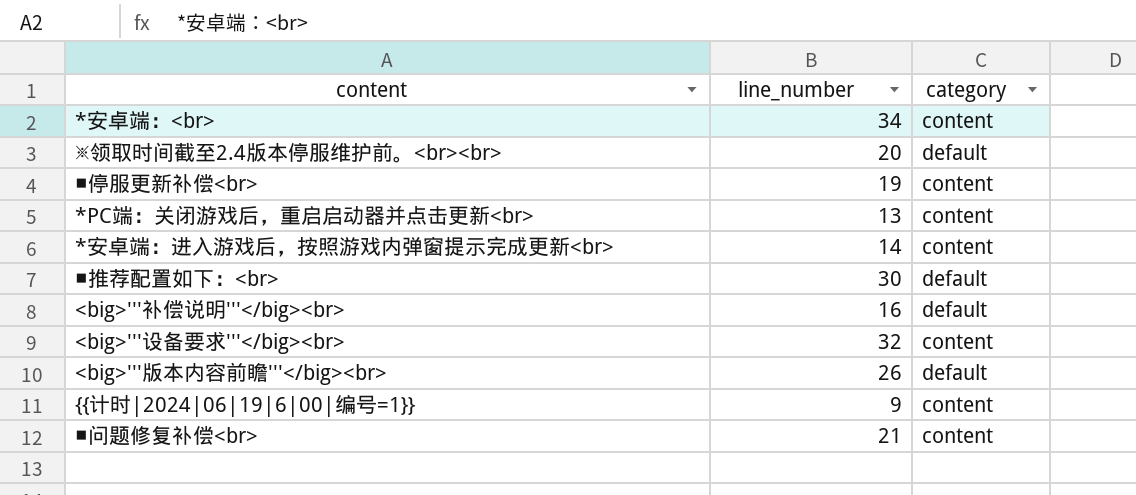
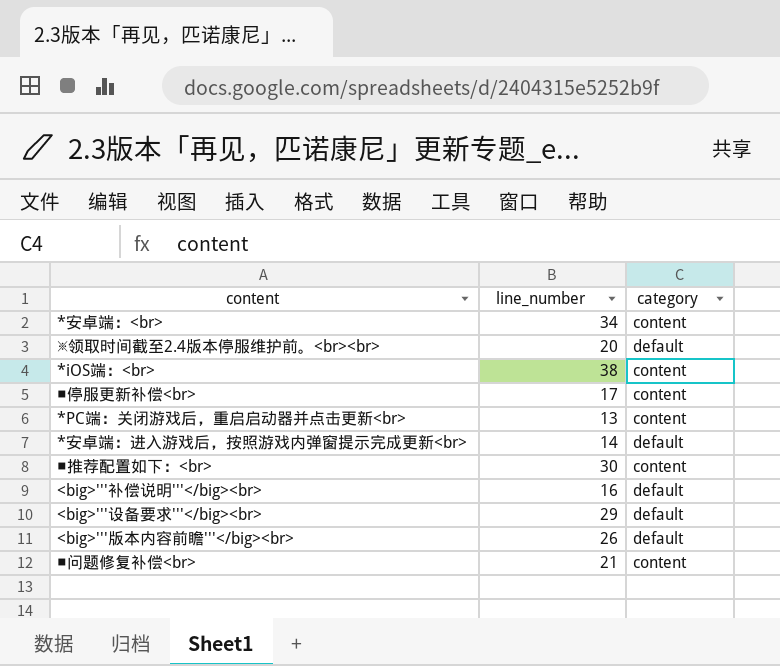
row {{计时|2024|06|19|6|00|编号=1}}: 9 | content -> none
row *iOS端：<br>: none -> 38 | content
■停服更新补偿<br> | line_number: 19 -> 17
*安卓端：进入游戏后，按照游戏内弹窗提示完成更新<br> | category: content -> default
■推荐配置如下：<br> | category: default -> content
<big>'''设备要求'''</big><br> | line_number: 32 -> 29
<big>'''设备要求'''</big><br> | category: content -> default

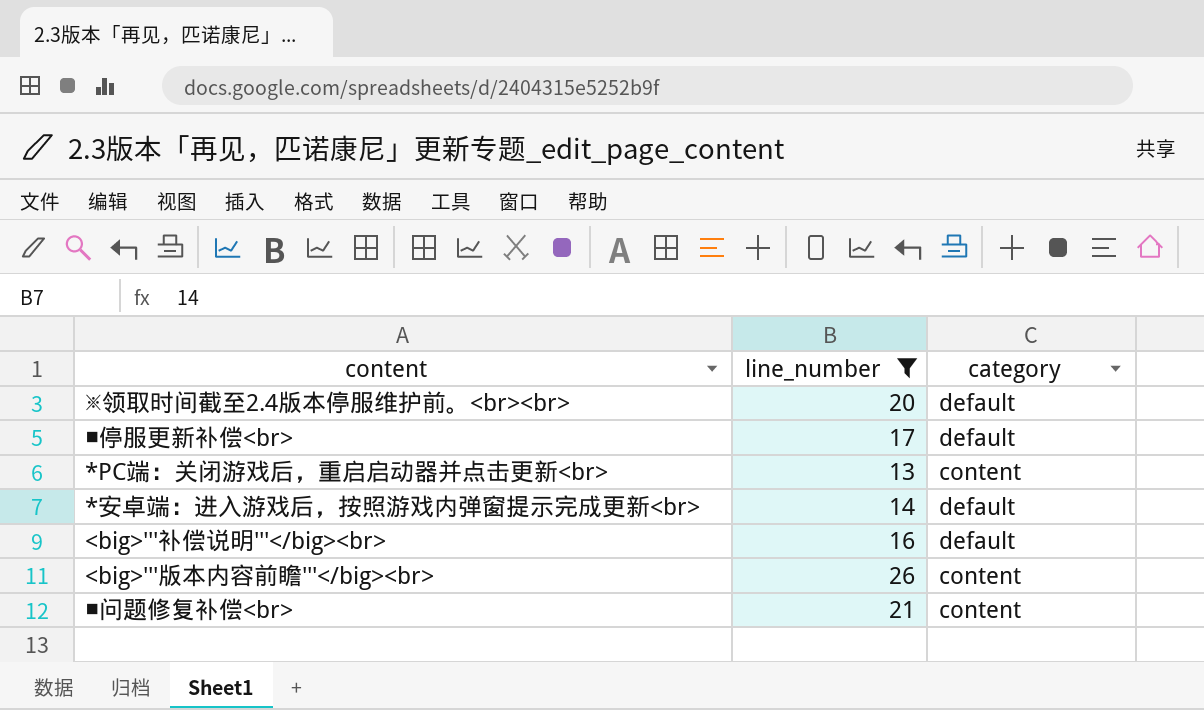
filter: none -> line_number <= 26
■停服更新补偿<br> | category: content -> default
<big>'''版本内容前瞻'''</big><br> | category: default -> content

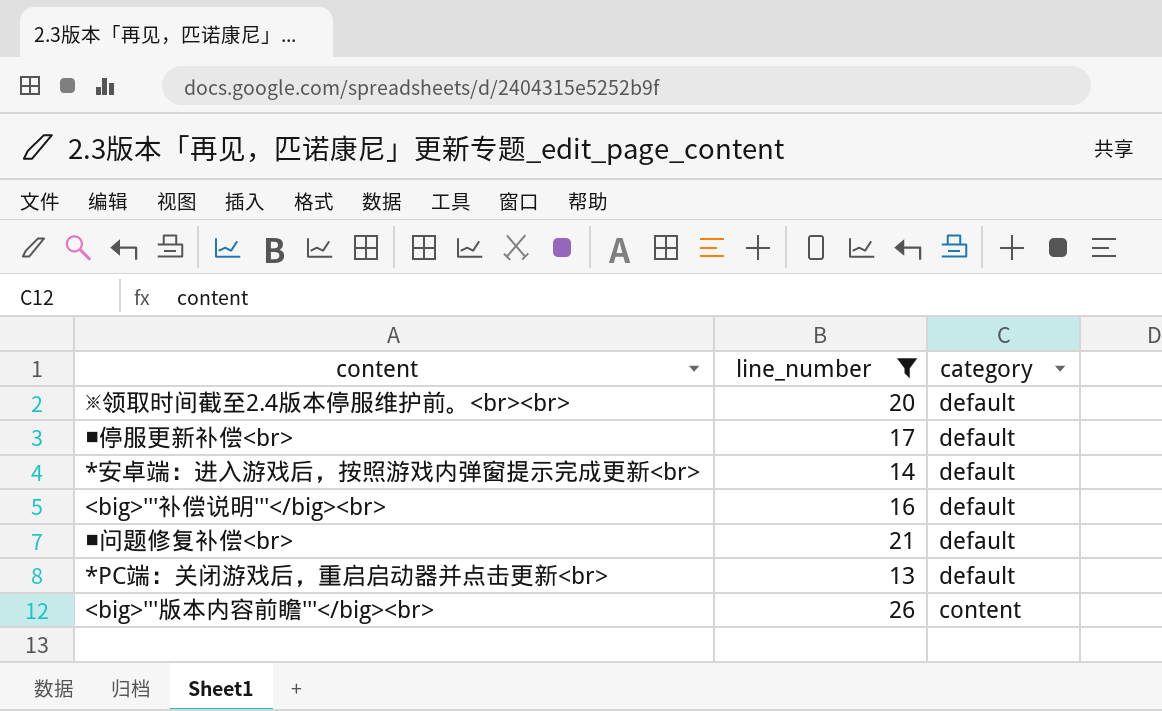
row order: none -> category descending
■问题修复补偿<br> | category: content -> default
*PC端：关闭游戏后，重启启动器并点击更新<br> | category: content -> default

